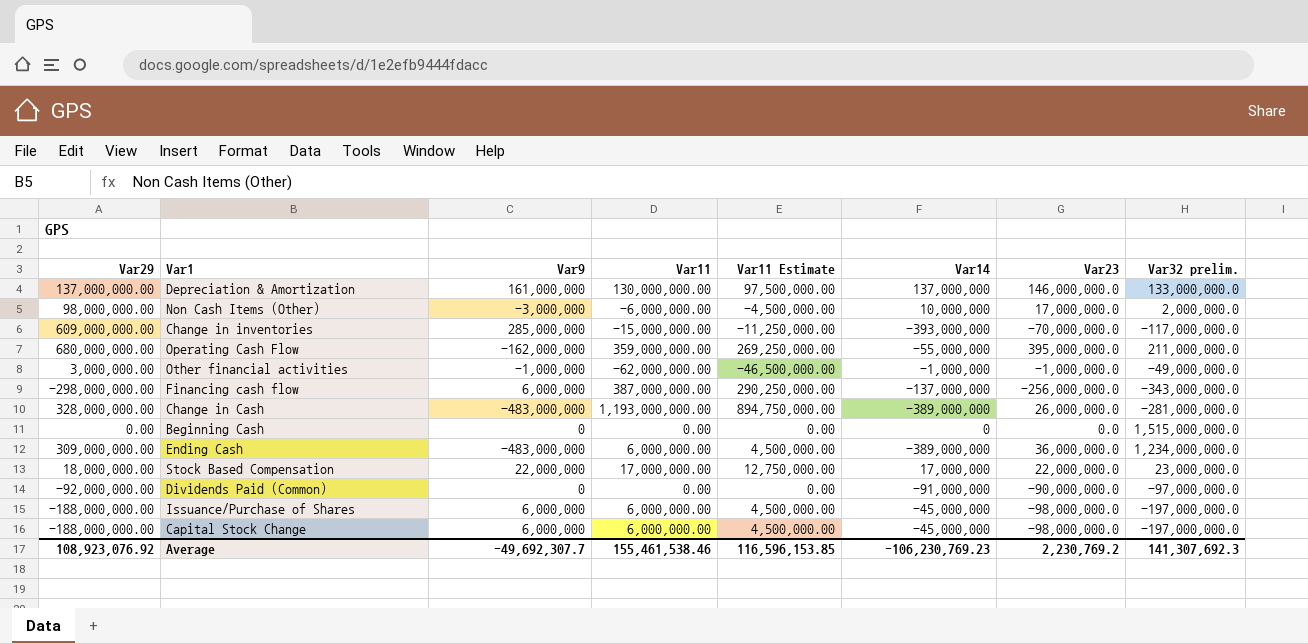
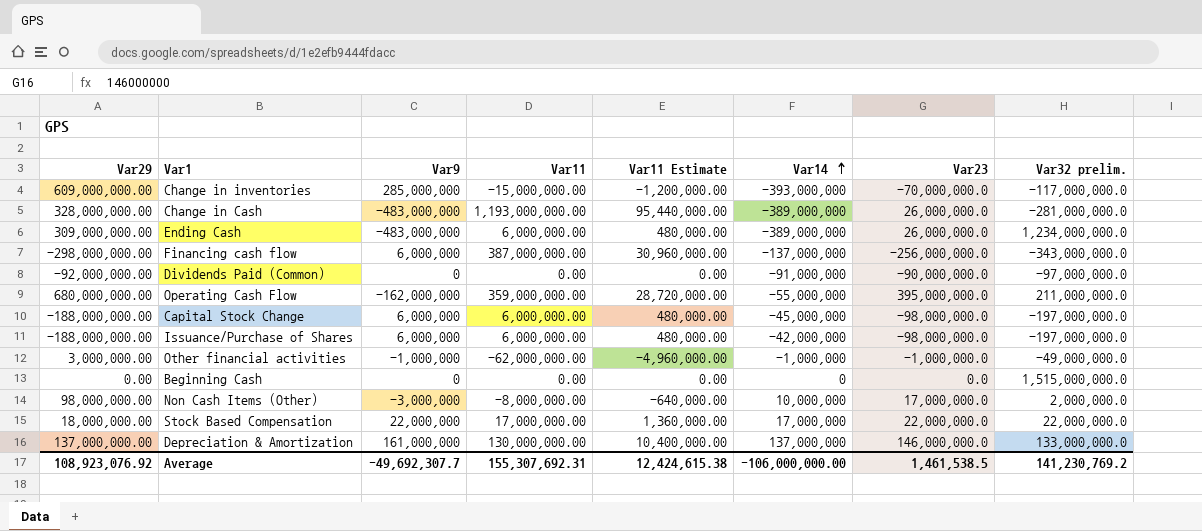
row order: none -> Var14 ascending
column Var11 Estimate | formula: [Var11] * 0.75 -> [Var11] * 0.08
Ending Cash | Var23: 36,000,000.0 -> 26,000,000.0
Issuance/Purchase of Shares | Var14: -45,000,000 -> -42,000,000
Non Cash Items (Other) | Var11: -6,000,000.00 -> -8,000,000.00
Stock Based Compensation | Var32 prelim.: 23,000,000.0 -> 22,000,000.0
Average | Var11: 155,461,538.46 -> 155,307,692.31
Average | Var11 Estimate: 116,596,153.85 -> 12,424,615.38
Average | Var14: -106,230,769.23 -> -106,000,000.00
Average | Var23: 2,230,769.2 -> 1,461,538.5
Average | Var32 prelim.: 141,307,692.3 -> 141,230,769.2

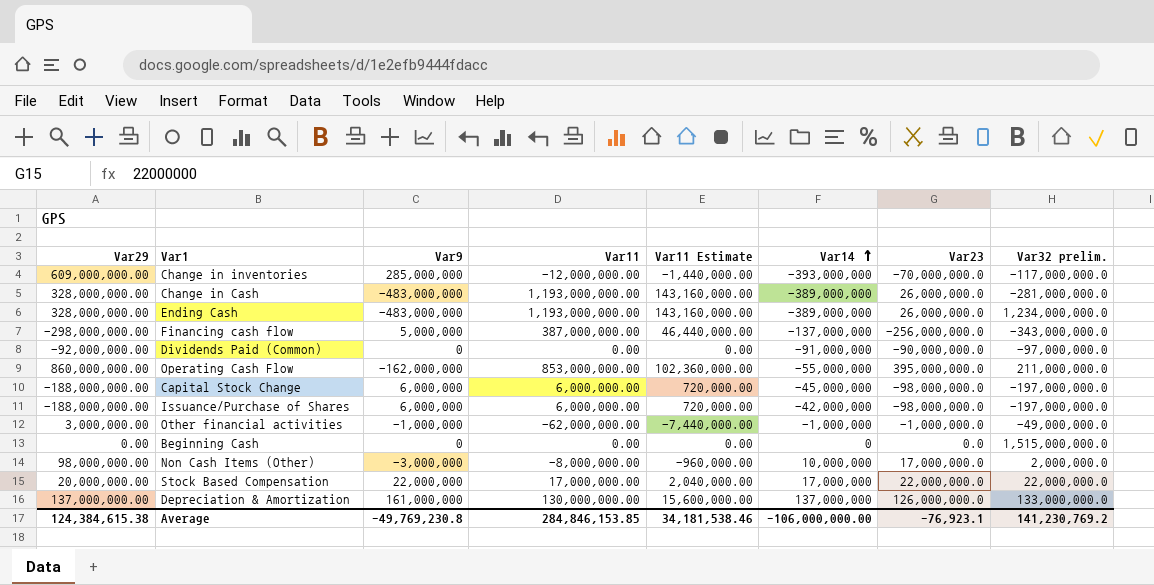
column Var11 Estimate | formula: [Var11] * 0.08 -> [Var11] * 0.12
Change in inventories | Var11: -15,000,000.00 -> -12,000,000.00
Ending Cash | Var29: 309,000,000.00 -> 328,000,000.00
Ending Cash | Var11: 6,000,000.00 -> 1,193,000,000.00
Financing cash flow | Var9: 6,000,000 -> 5,000,000
Operating Cash Flow | Var29: 680,000,000.00 -> 860,000,000.00
Operating Cash Flow | Var11: 359,000,000.00 -> 853,000,000.00
Stock Based Compensation | Var29: 18,000,000.00 -> 20,000,000.00
Depreciation & Amortization | Var23: 146,000,000.0 -> 126,000,000.0
Average | Var29: 108,923,076.92 -> 124,384,615.38
Average | Var9: -49,692,307.7 -> -49,769,230.8
Average | Var11: 155,307,692.31 -> 284,846,153.85
Average | Var11 Estimate: 12,424,615.38 -> 34,181,538.46
Average | Var23: 1,461,538.5 -> -76,923.1

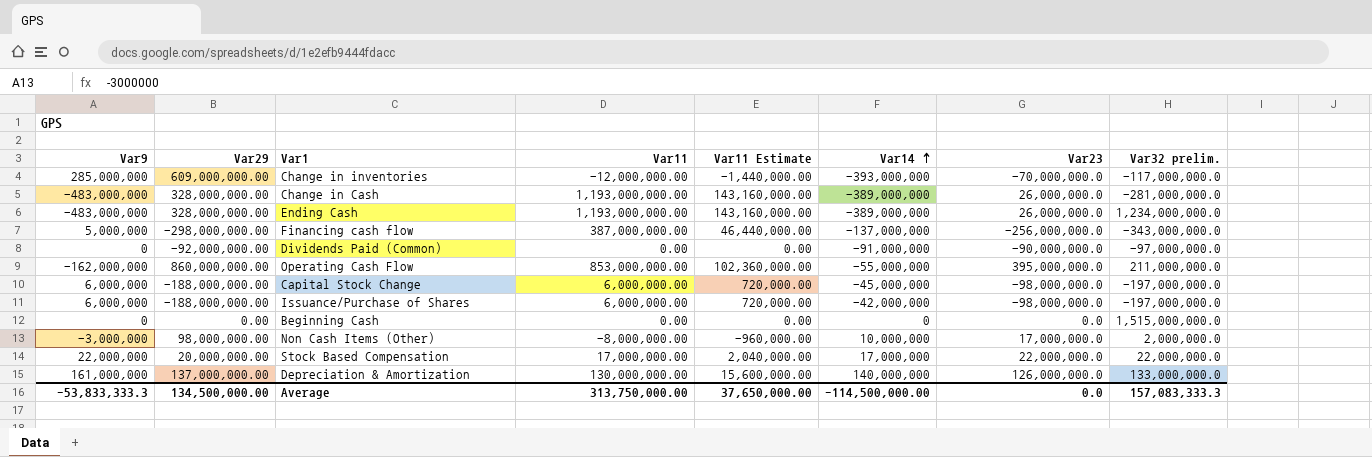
column Var9 | position: 3 -> 1
row Other financial activities: 3,000,000.00 | -1,000,000 | -62,000,000.00 | -7,440,000.00 | -1,000,000 | -1,000,000.0 | -49,000,000.0 -> none
Depreciation & Amortization | Var14: 137,000,000 -> 140,000,000
Average | Var9: -49,769,230.8 -> -53,833,333.3
Average | Var29: 124,384,615.38 -> 134,500,000.00
Average | Var11: 284,846,153.85 -> 313,750,000.00
Average | Var11 Estimate: 34,181,538.46 -> 37,650,000.00
Average | Var14: -106,000,000.00 -> -114,500,000.00
Average | Var23: -76,923.1 -> 0.0
Average | Var32 prelim.: 141,230,769.2 -> 157,083,333.3

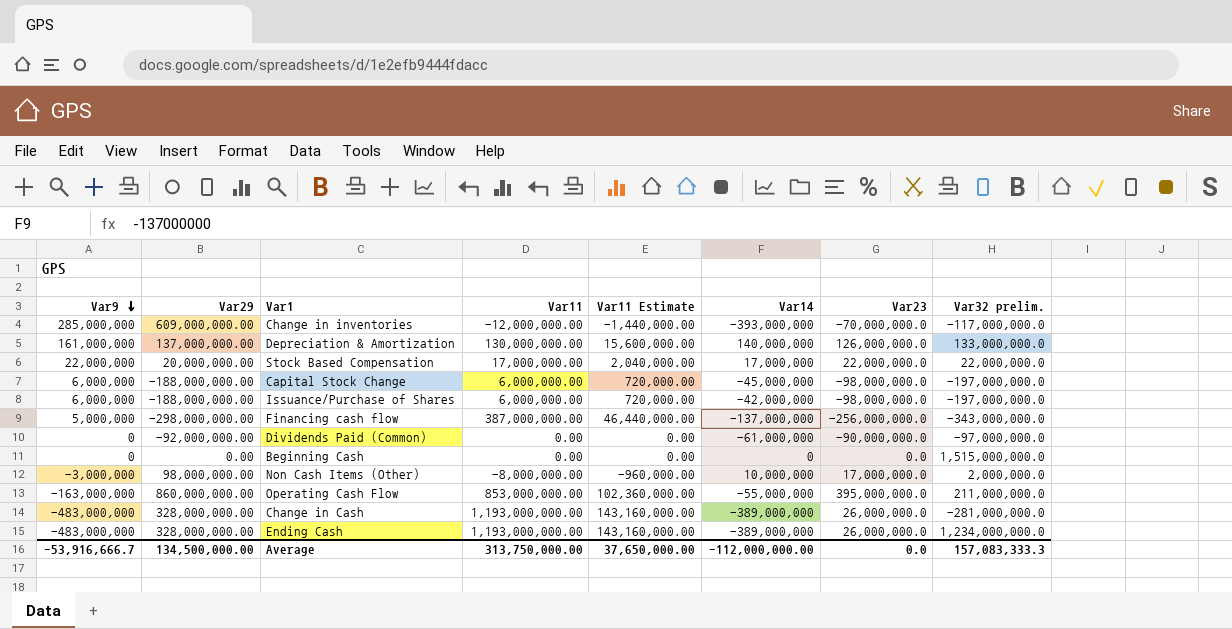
row order: Var14 ascending -> Var9 descending
Dividends Paid (Common) | Var14: -91,000,000 -> -61,000,000
Operating Cash Flow | Var9: -162,000,000 -> -163,000,000
Average | Var9: -53,833,333.3 -> -53,916,666.7
Average | Var14: -114,500,000.00 -> -112,000,000.00

